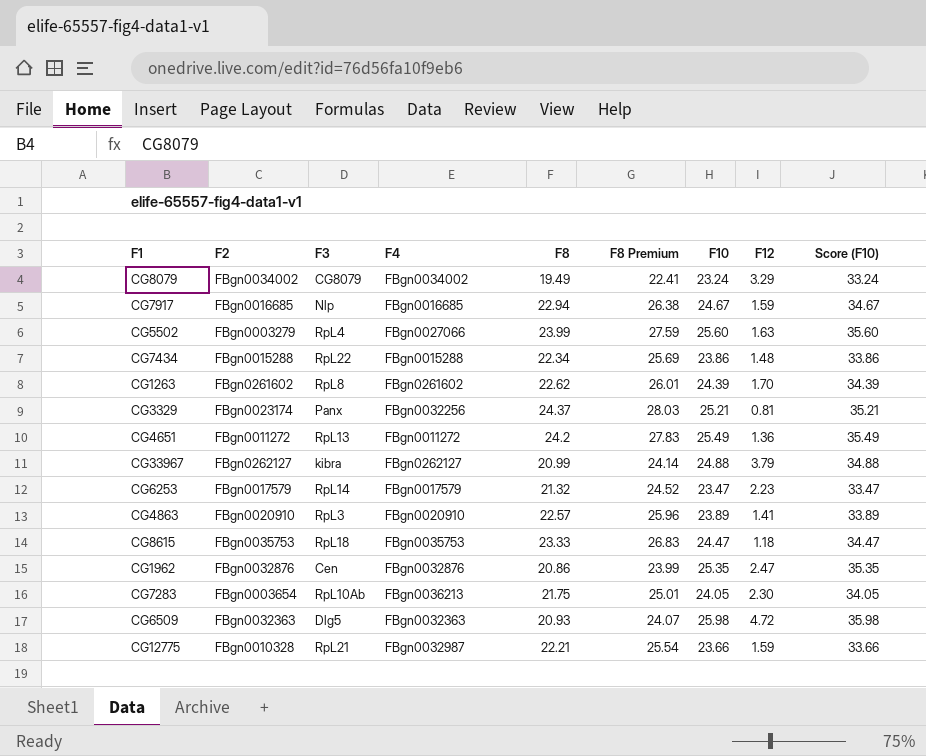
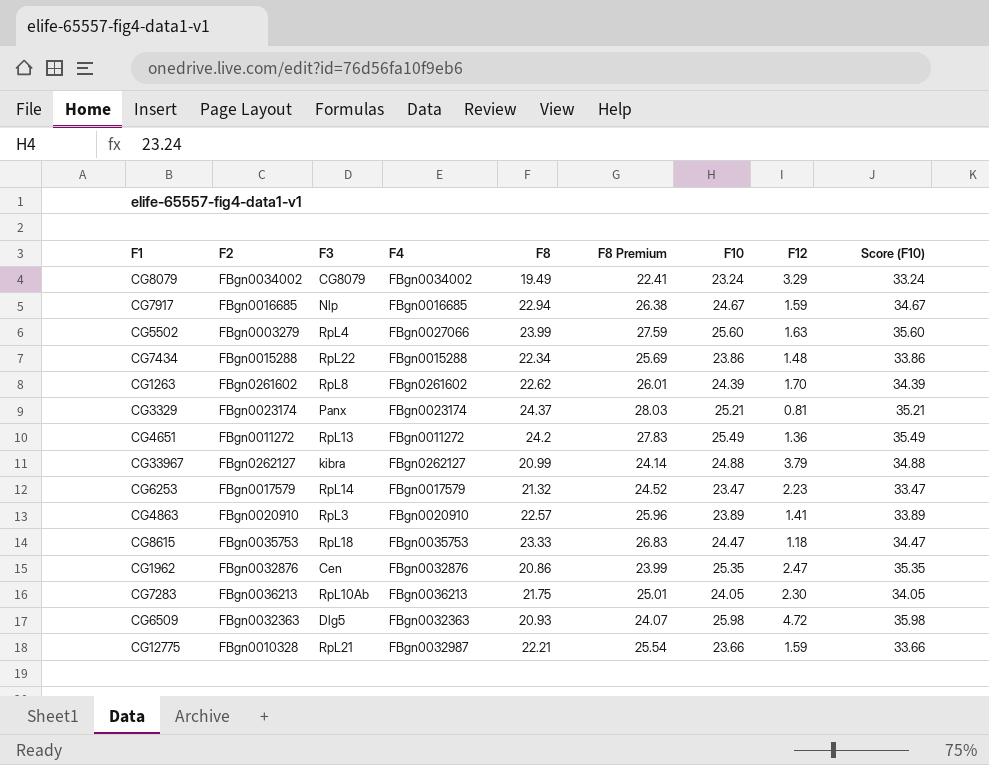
CG3329 | F4: FBgn0032256 -> FBgn0023174
CG7283 | F2: FBgn0003654 -> FBgn0036213

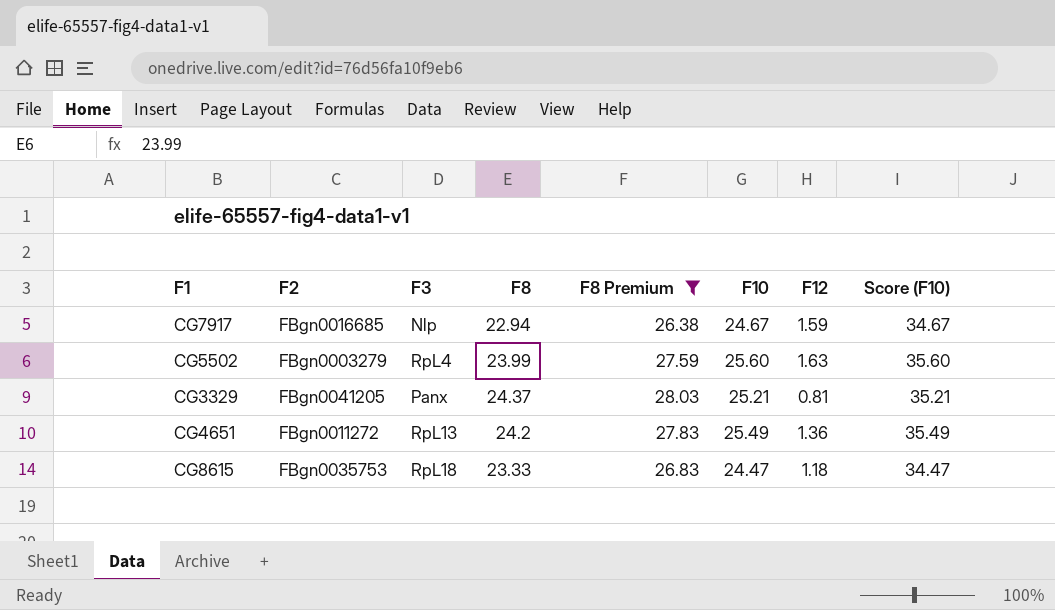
filter: none -> F8 Premium >= 26.38
column F4 | position: 4 -> none
CG3329 | F2: FBgn0023174 -> FBgn0041205

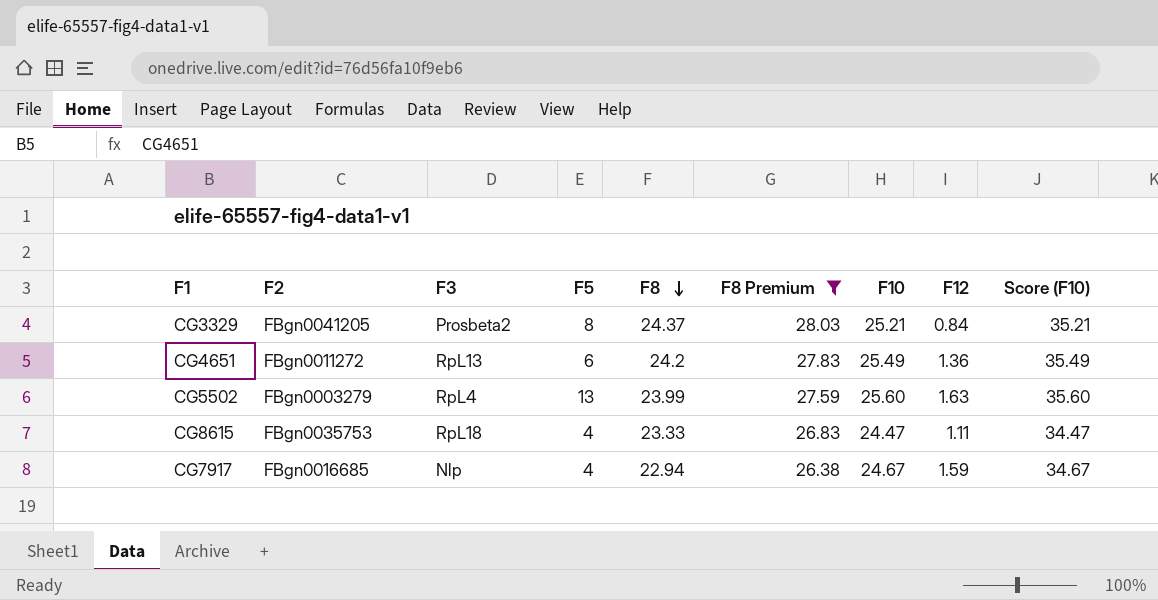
row order: none -> F8 descending
column F5 | position: none -> 4
CG3329 | F3: Panx -> Prosbeta2
CG3329 | F12: 0.81 -> 0.84
CG8615 | F12: 1.18 -> 1.11

